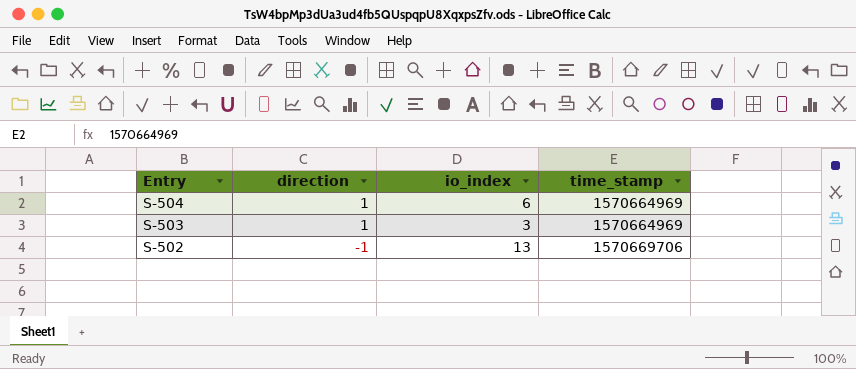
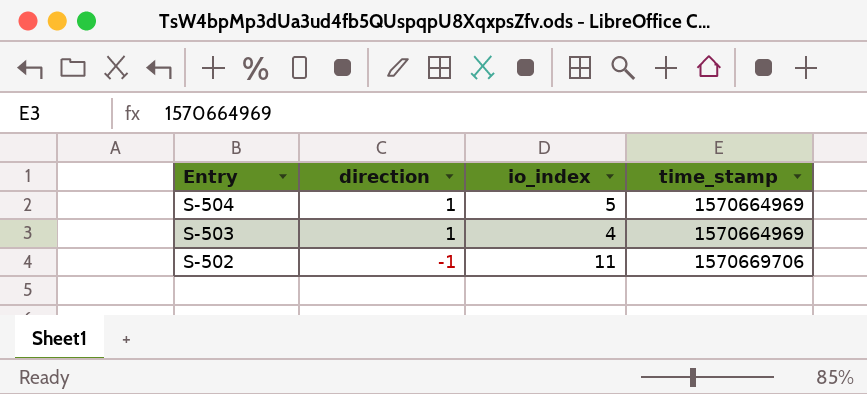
S-504 | io_index: 6 -> 5
S-503 | io_index: 3 -> 4
S-502 | io_index: 13 -> 11

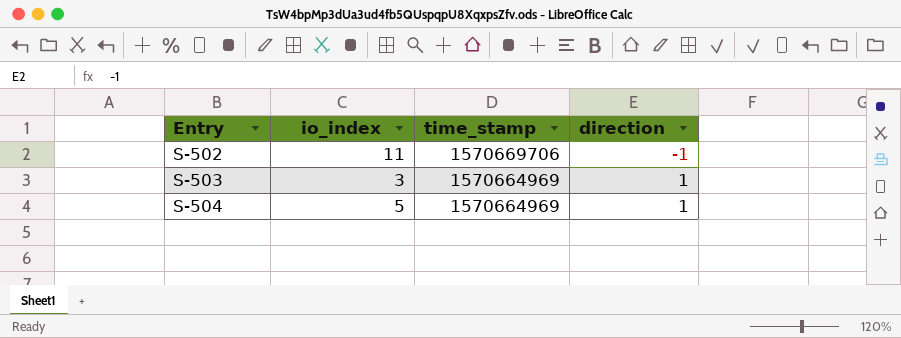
row order: Entry descending -> Entry ascending
column direction | position: 2 -> 4
S-503 | io_index: 4 -> 3

